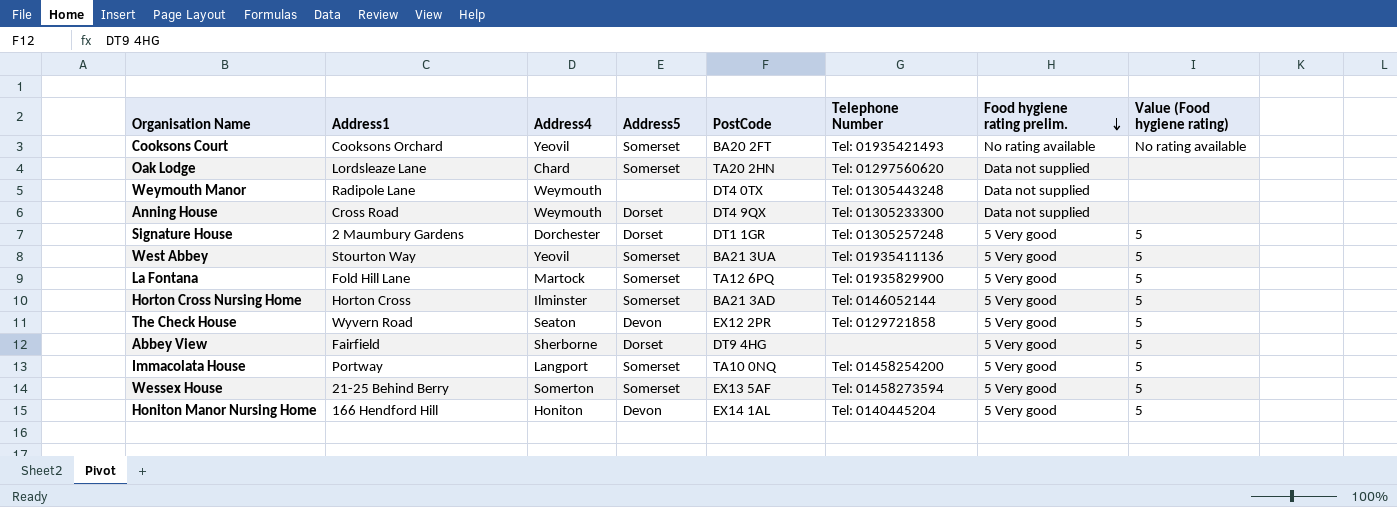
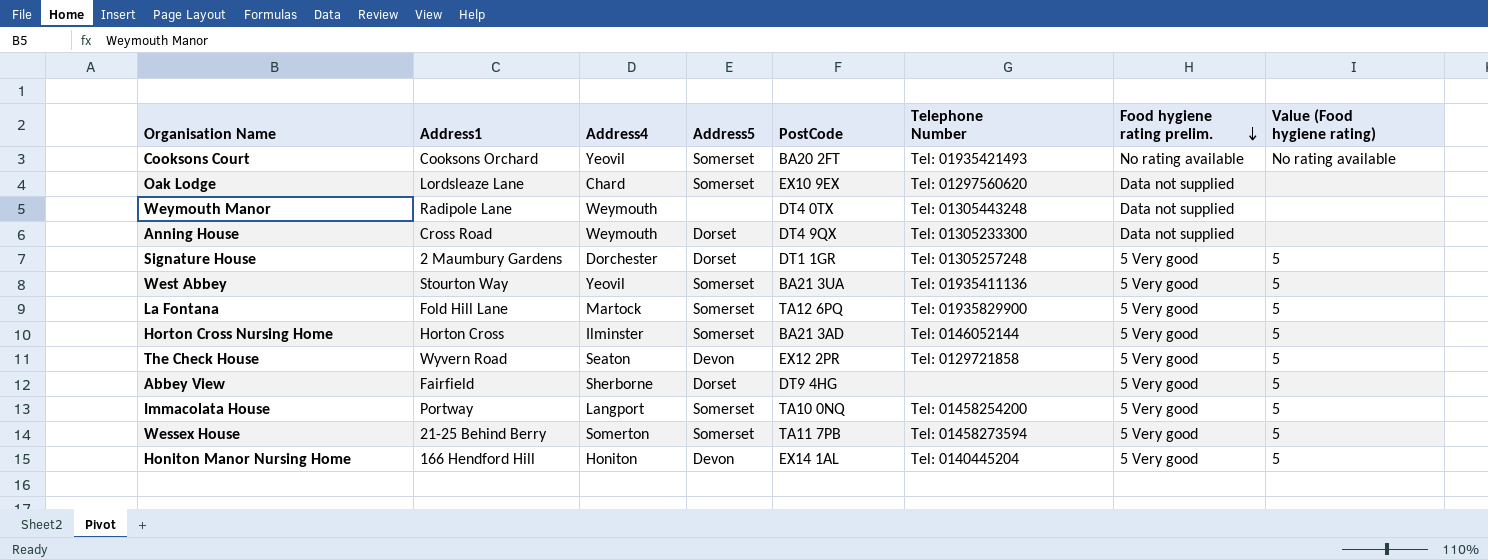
Oak Lodge | PostCode: TA20 2HN -> EX10 9EX
Wessex House | PostCode: EX13 5AF -> TA11 7PB

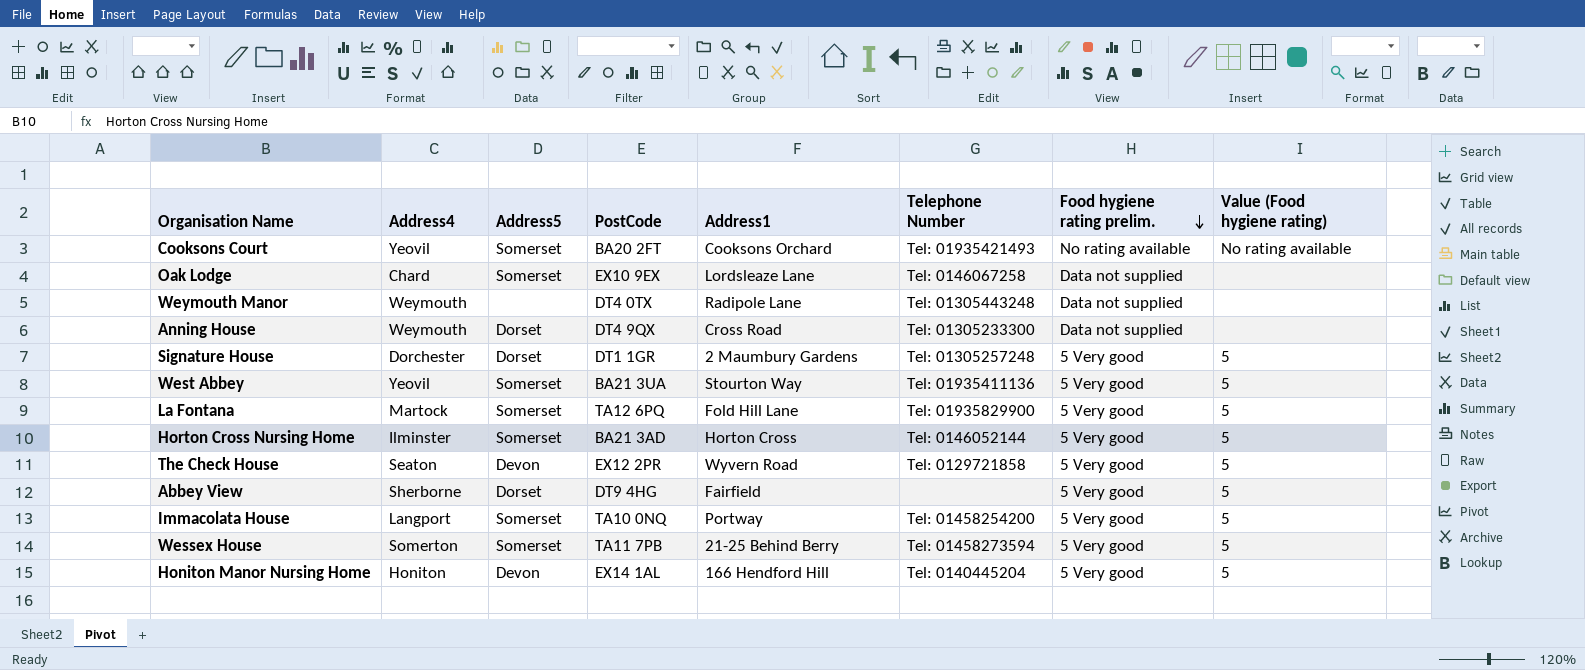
column Address1 | position: 2 -> 5
Oak Lodge | Telephone Number: Tel: 01297560620 -> Tel: 0146067258

